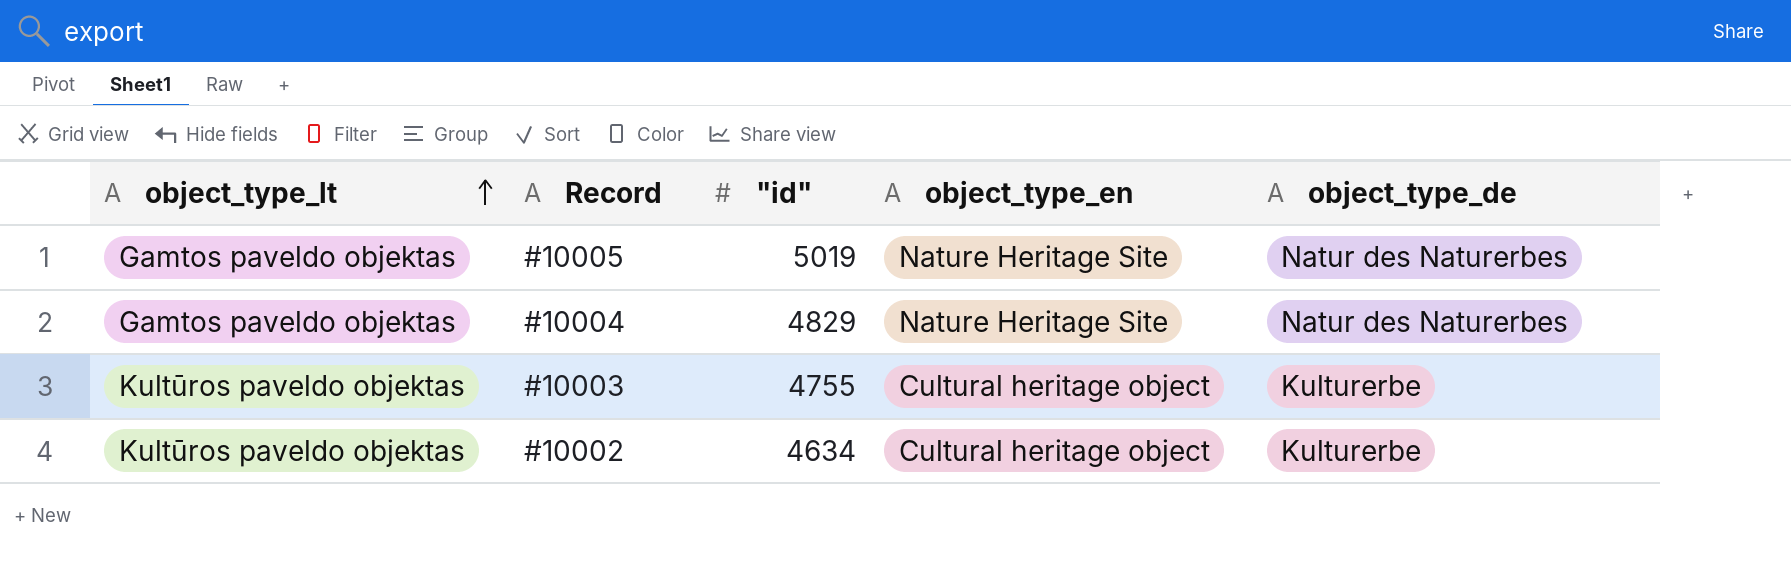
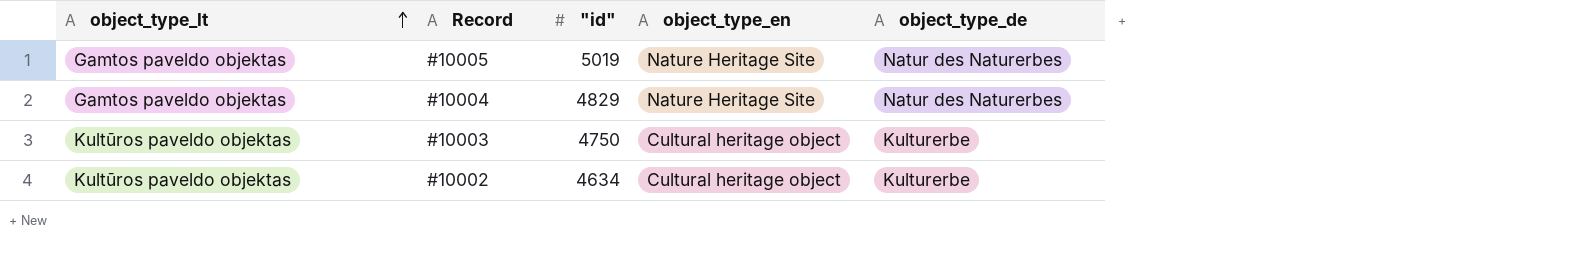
#10003 | "id": 4755 -> 4750

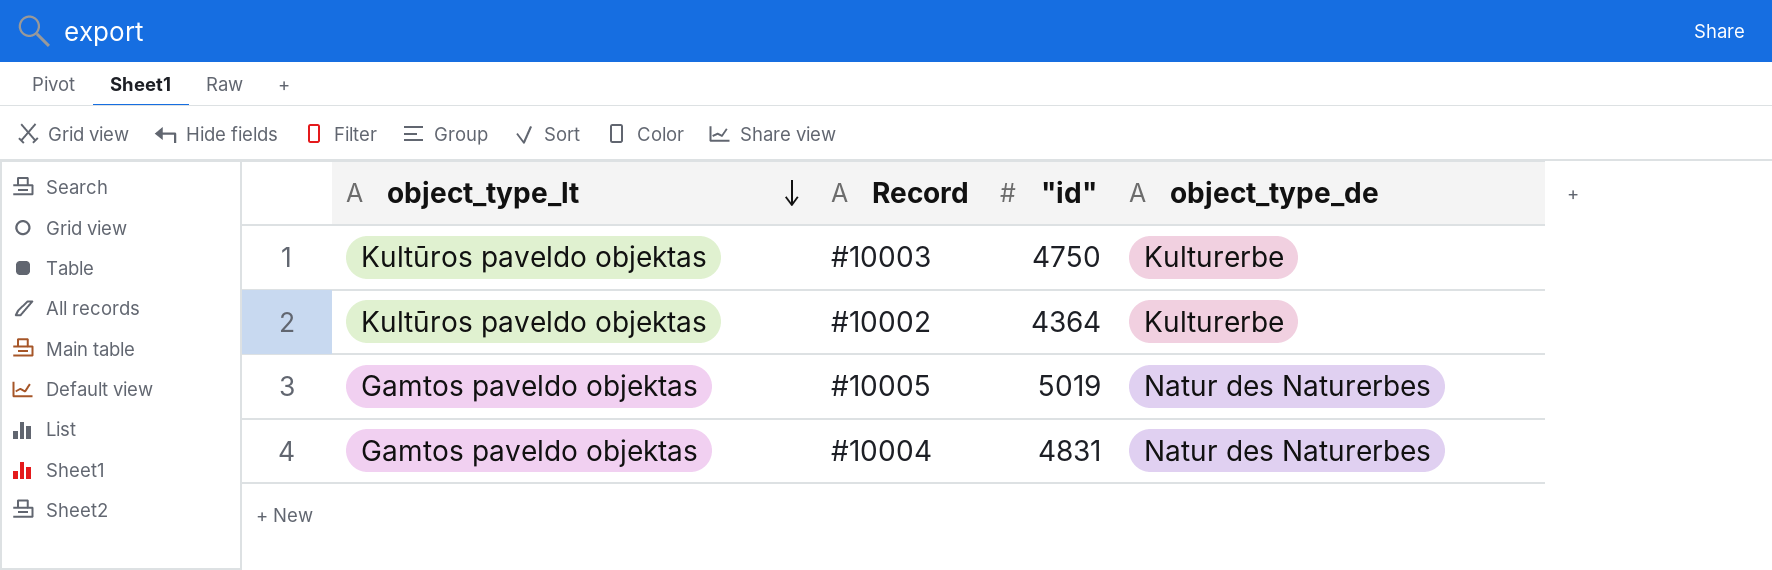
row order: object_type_lt ascending -> object_type_lt descending
column object_type_en | position: 4 -> none
#10002 | "id": 4634 -> 4364
#10004 | "id": 4829 -> 4831

